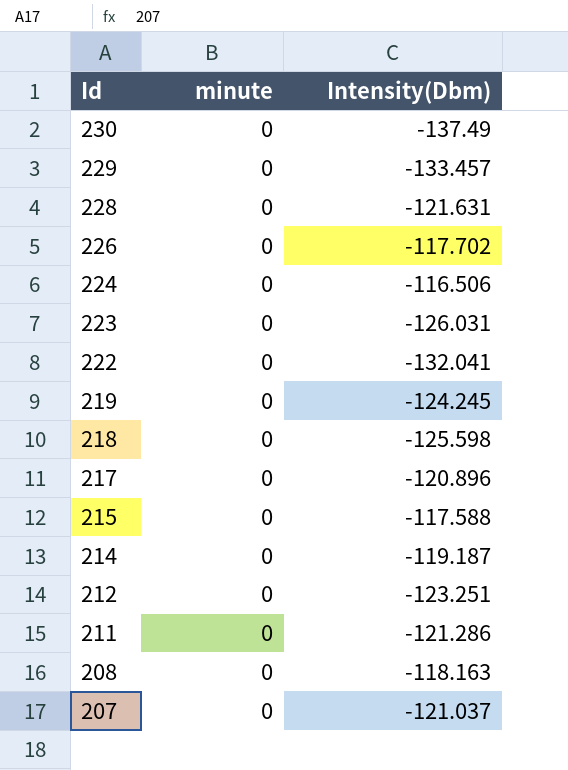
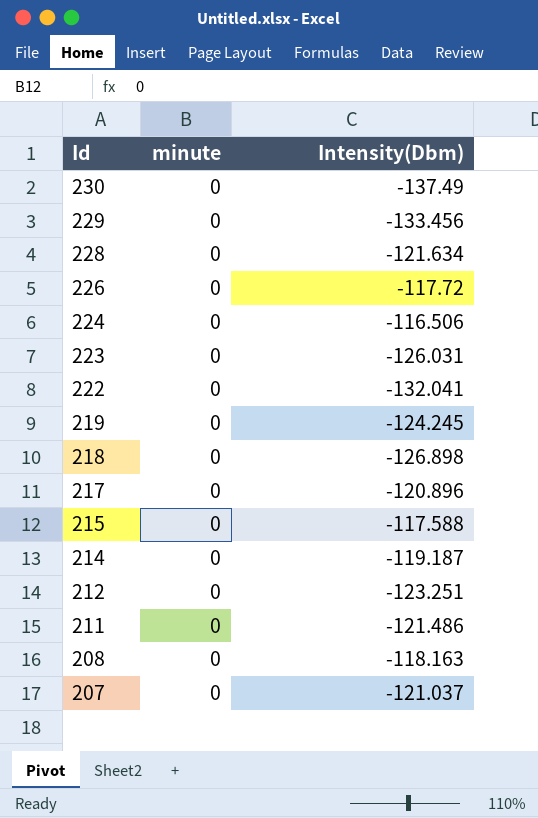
229 | Intensity(Dbm): -133.457 -> -133.456
228 | Intensity(Dbm): -121.631 -> -121.634
226 | Intensity(Dbm): -117.702 -> -117.72
218 | Intensity(Dbm): -125.598 -> -126.898
211 | Intensity(Dbm): -121.286 -> -121.486

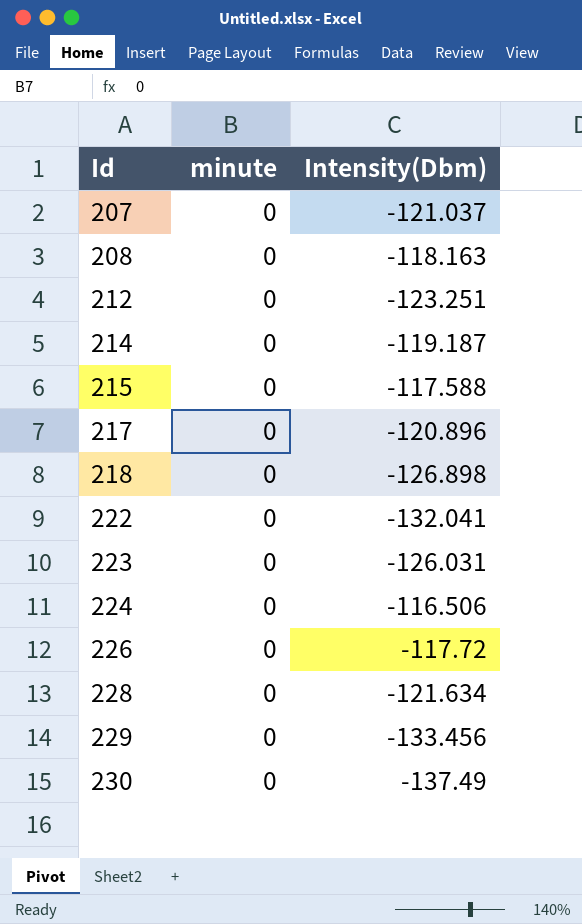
row order: Id descending -> Id ascending
row 219: 0 | -124.245 -> none
row 211: 0 | -121.486 -> none

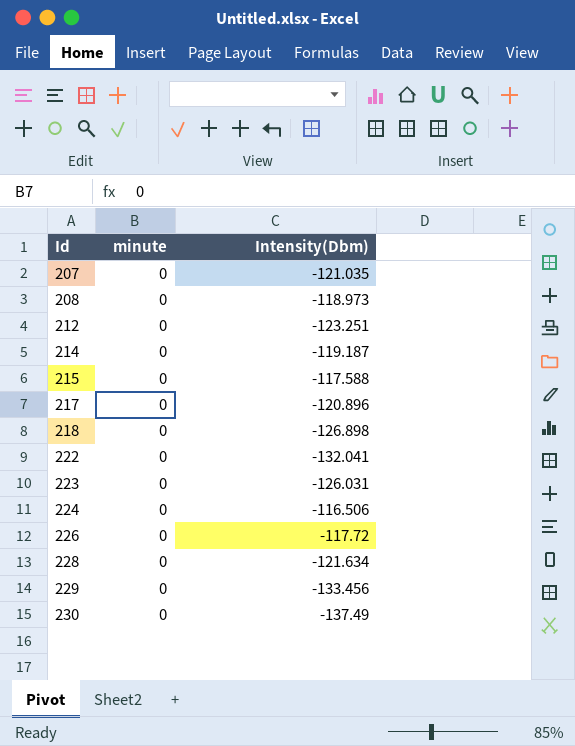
207 | Intensity(Dbm): -121.037 -> -121.035
208 | Intensity(Dbm): -118.163 -> -118.973

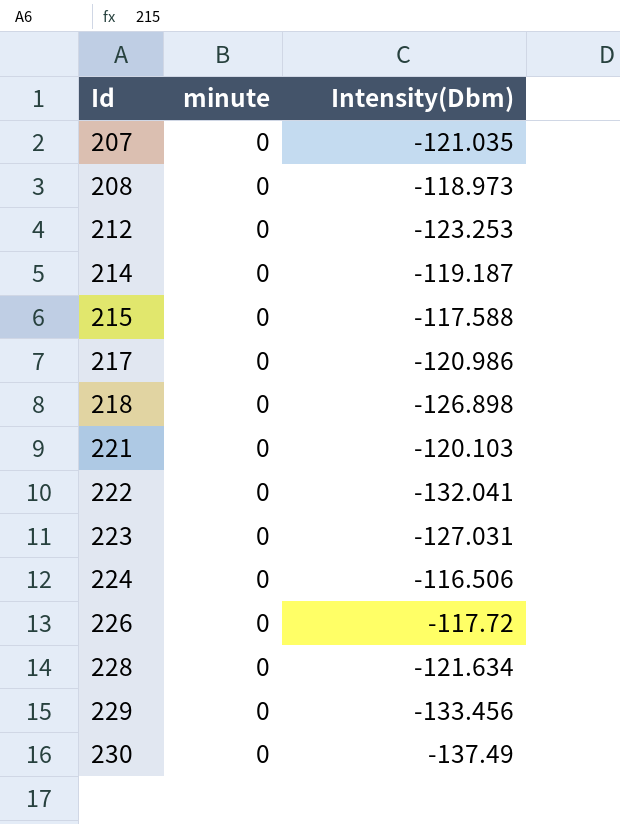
212 | Intensity(Dbm): -123.251 -> -123.253
217 | Intensity(Dbm): -120.896 -> -120.986
row 221: none -> 0 | -120.103
223 | Intensity(Dbm): -126.031 -> -127.031

